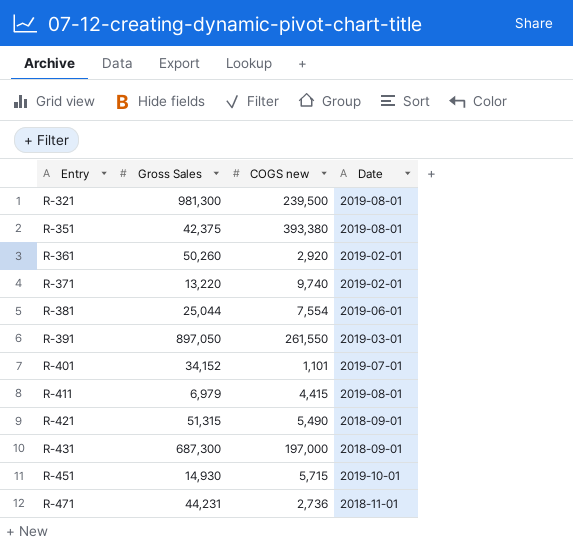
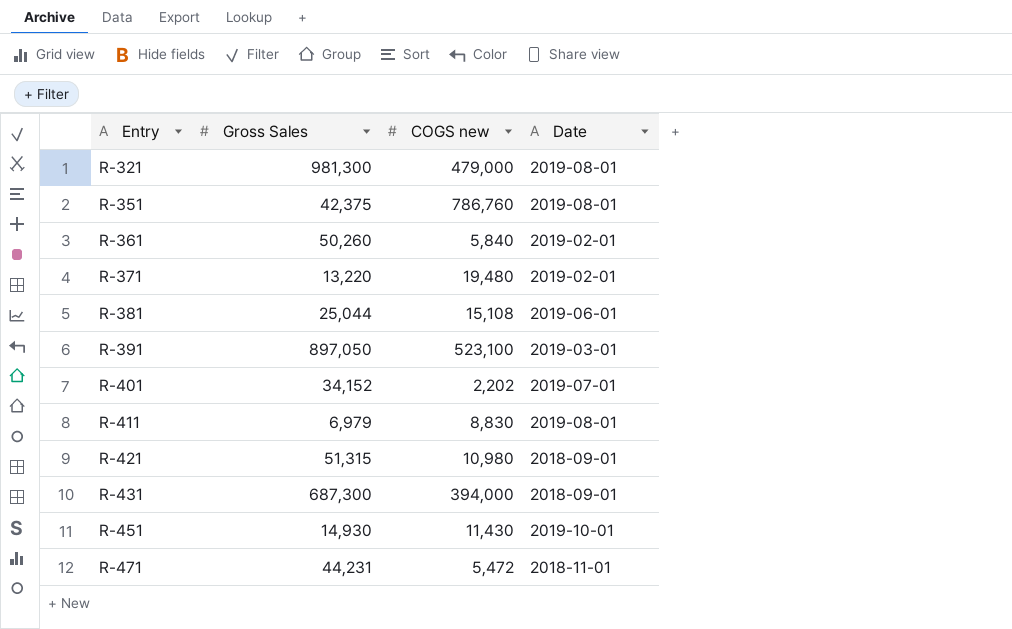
R-321 | COGS new: 239,500 -> 479,000
R-351 | COGS new: 393,380 -> 786,760
R-361 | COGS new: 2,920 -> 5,840
R-371 | COGS new: 9,740 -> 19,480
R-381 | COGS new: 7,554 -> 15,108
R-391 | COGS new: 261,550 -> 523,100
R-401 | COGS new: 1,101 -> 2,202
R-411 | COGS new: 4,415 -> 8,830
R-421 | COGS new: 5,490 -> 10,980
R-431 | COGS new: 197,000 -> 394,000
R-451 | COGS new: 5,715 -> 11,430
R-471 | COGS new: 2,736 -> 5,472

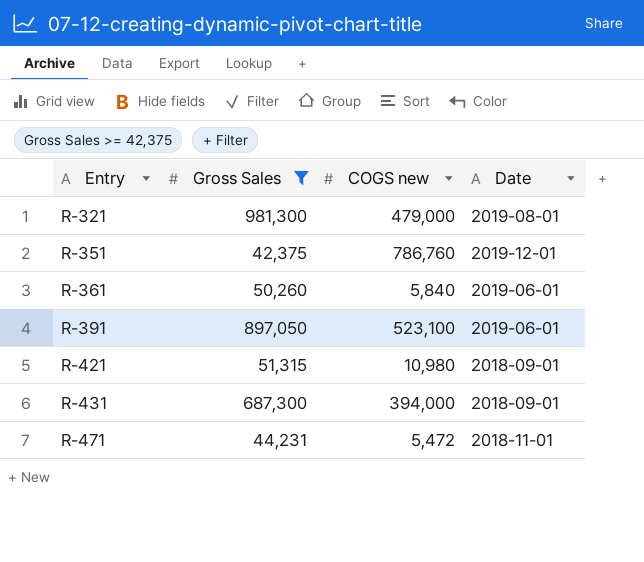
filter: none -> Gross Sales >= 42,375
R-351 | Date: 2019-08-01 -> 2019-12-01
R-361 | Date: 2019-02-01 -> 2019-06-01
R-391 | Date: 2019-03-01 -> 2019-06-01

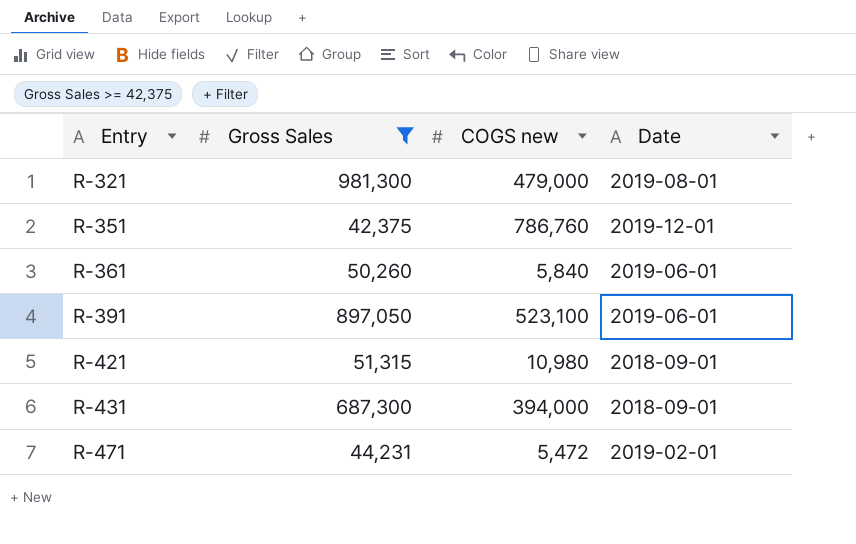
R-471 | Date: 2018-11-01 -> 2019-02-01

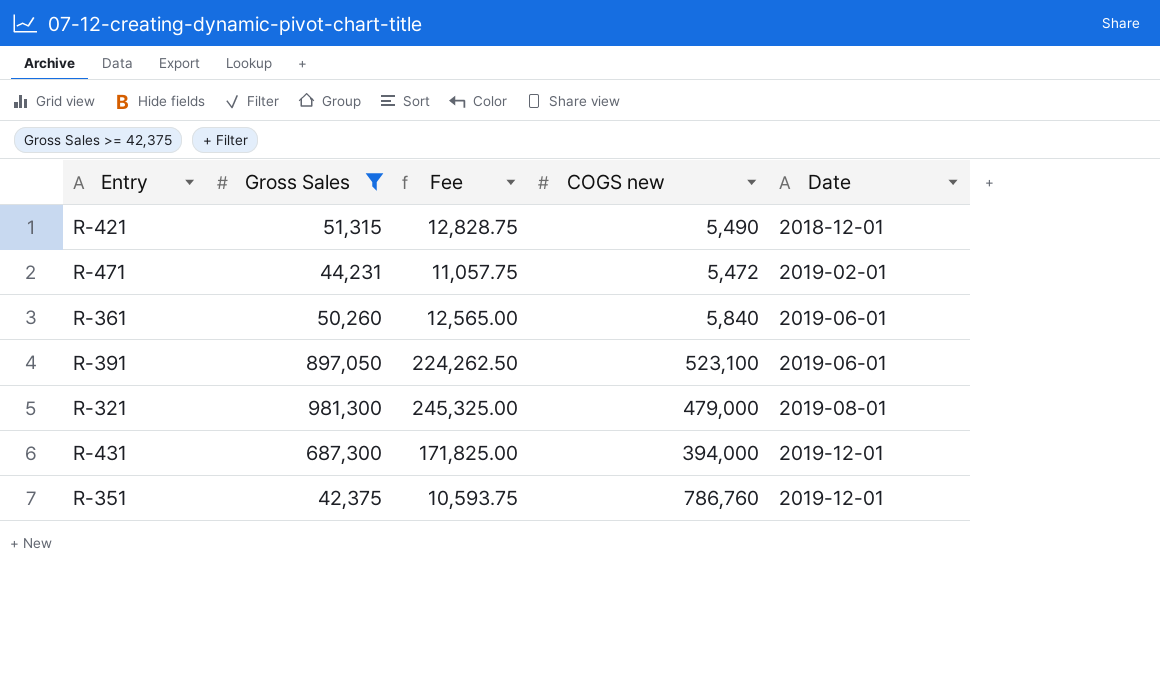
row order: Entry ascending -> Date ascending
column Fee | formula: none -> [Gross Sales] * 0.25
R-421 | COGS new: 10,980 -> 5,490
R-421 | Date: 2018-09-01 -> 2018-12-01
R-431 | Date: 2018-09-01 -> 2019-12-01

